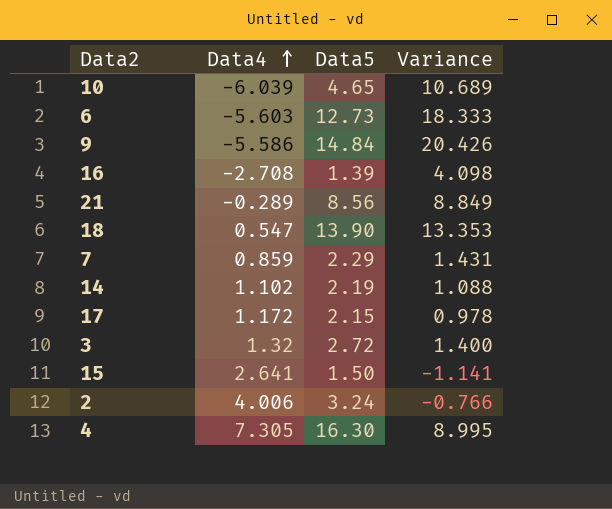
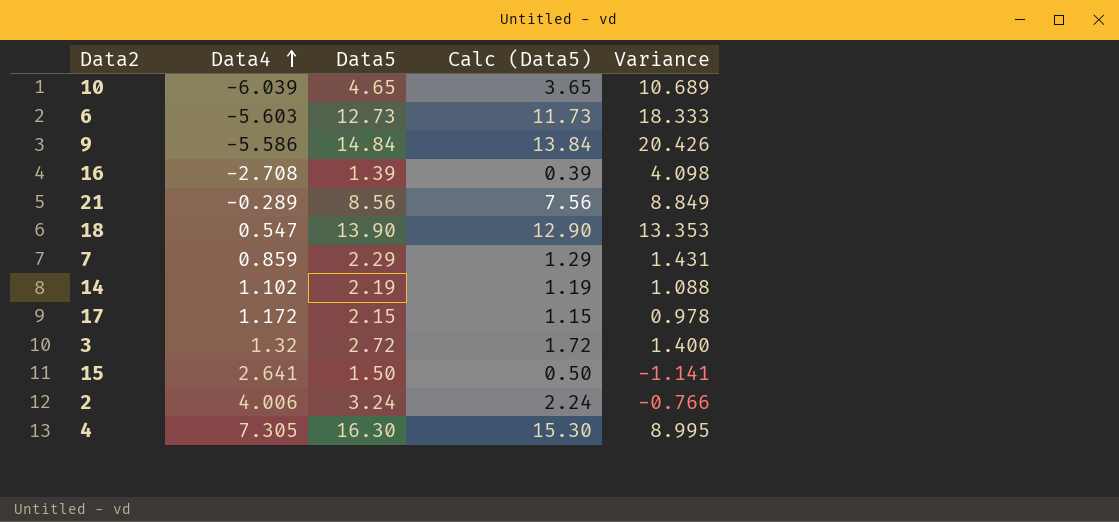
column Calc (Data5) | formula: none -> [Data5] - 1

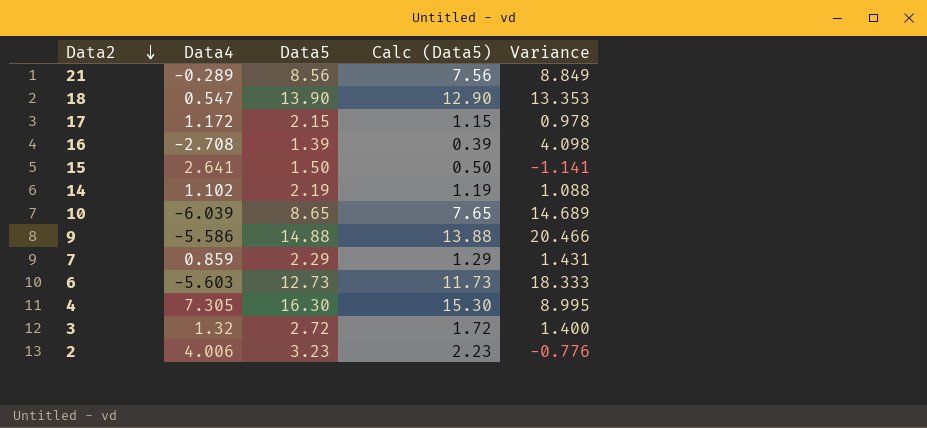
row order: Data4 ascending -> Data2 descending
10 | Data5: 4.65 -> 8.65
10 | Calc (Data5): 3.65 -> 7.65
10 | Variance: 10.689 -> 14.689
9 | Data5: 14.84 -> 14.88
9 | Calc (Data5): 13.84 -> 13.88
9 | Variance: 20.426 -> 20.466
2 | Data5: 3.24 -> 3.23
2 | Calc (Data5): 2.24 -> 2.23
2 | Variance: -0.766 -> -0.776

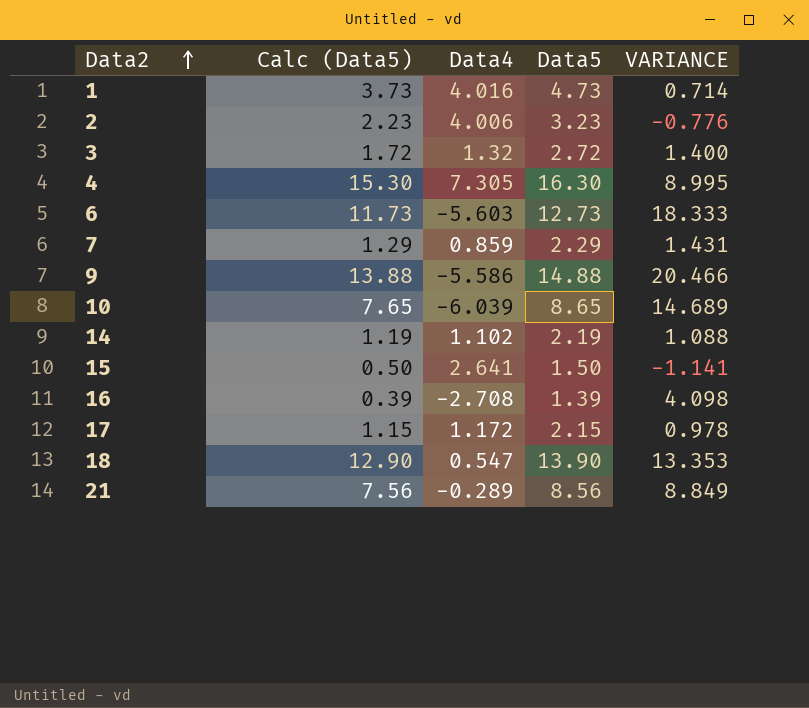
row order: Data2 descending -> Data2 ascending
column Calc (Data5) | position: 4 -> 2
column name: Variance -> VARIANCE
row 1: none -> 3.73 | 4.016 | 4.73 | 0.714

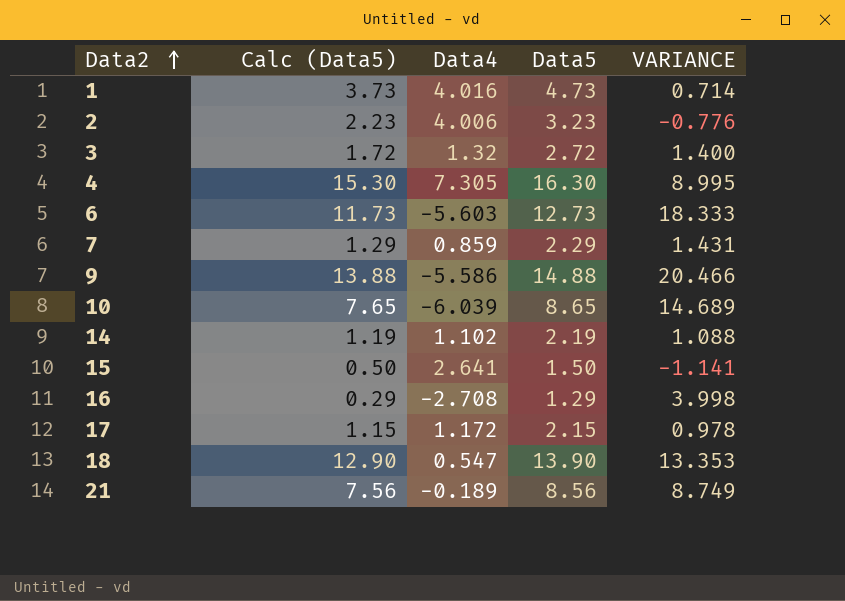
16 | Calc (Data5): 0.39 -> 0.29
16 | Data5: 1.39 -> 1.29
16 | VARIANCE: 4.098 -> 3.998
21 | Data4: -0.289 -> -0.189
21 | VARIANCE: 8.849 -> 8.749

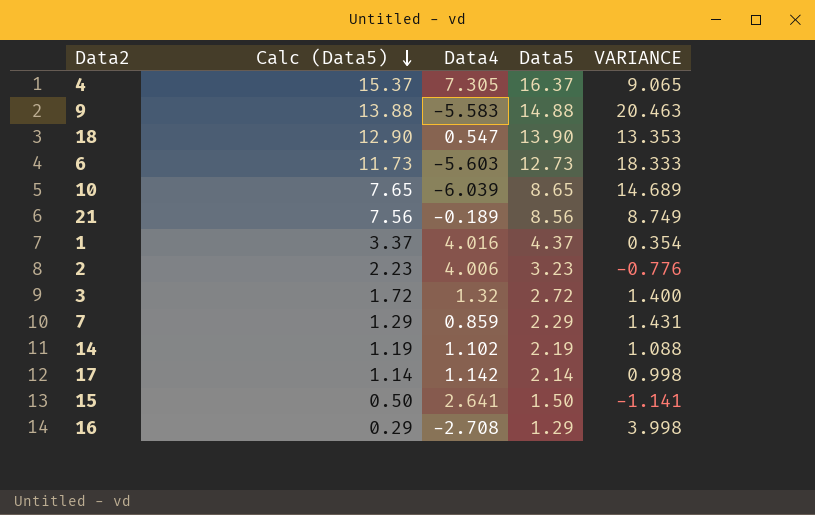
row order: Data2 ascending -> Calc (Data5) descending
4 | Calc (Data5): 15.30 -> 15.37
4 | Data5: 16.30 -> 16.37
4 | VARIANCE: 8.995 -> 9.065
9 | Data4: -5.586 -> -5.583
9 | VARIANCE: 20.466 -> 20.463
1 | Calc (Data5): 3.73 -> 3.37
1 | Data5: 4.73 -> 4.37
1 | VARIANCE: 0.714 -> 0.354
17 | Calc (Data5): 1.15 -> 1.14
17 | Data4: 1.172 -> 1.142
17 | Data5: 2.15 -> 2.14
17 | VARIANCE: 0.978 -> 0.998

